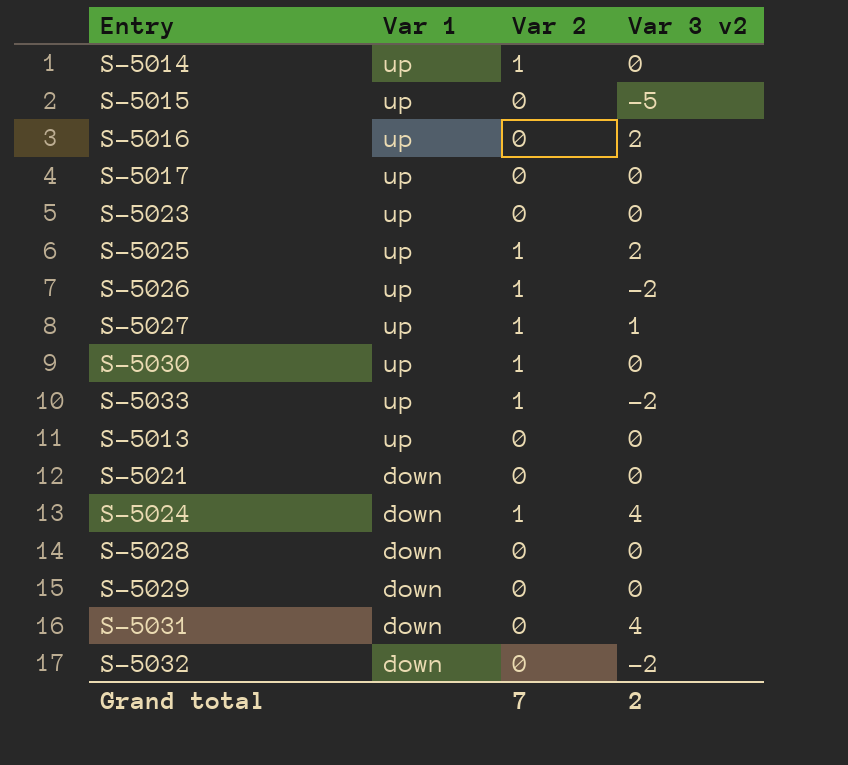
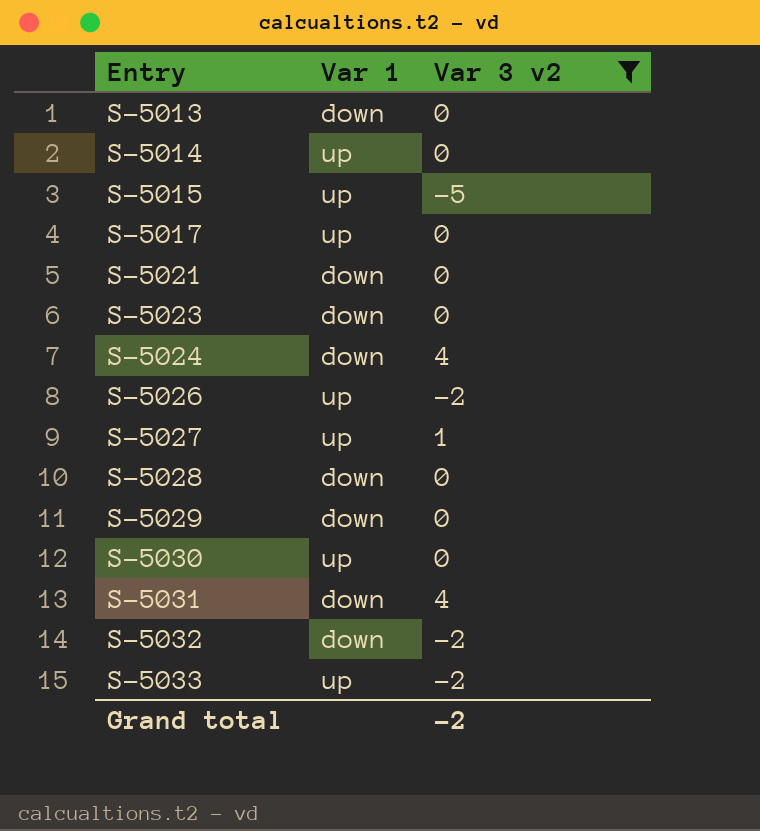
filter: none -> Var 3 v2 != 2
row order: Var 1 descending -> Entry ascending
column Var 2 | position: 3 -> none
S-5013 | Var 1: up -> down
S-5023 | Var 1: up -> down
Grand total | Var 3 v2: 2 -> -2

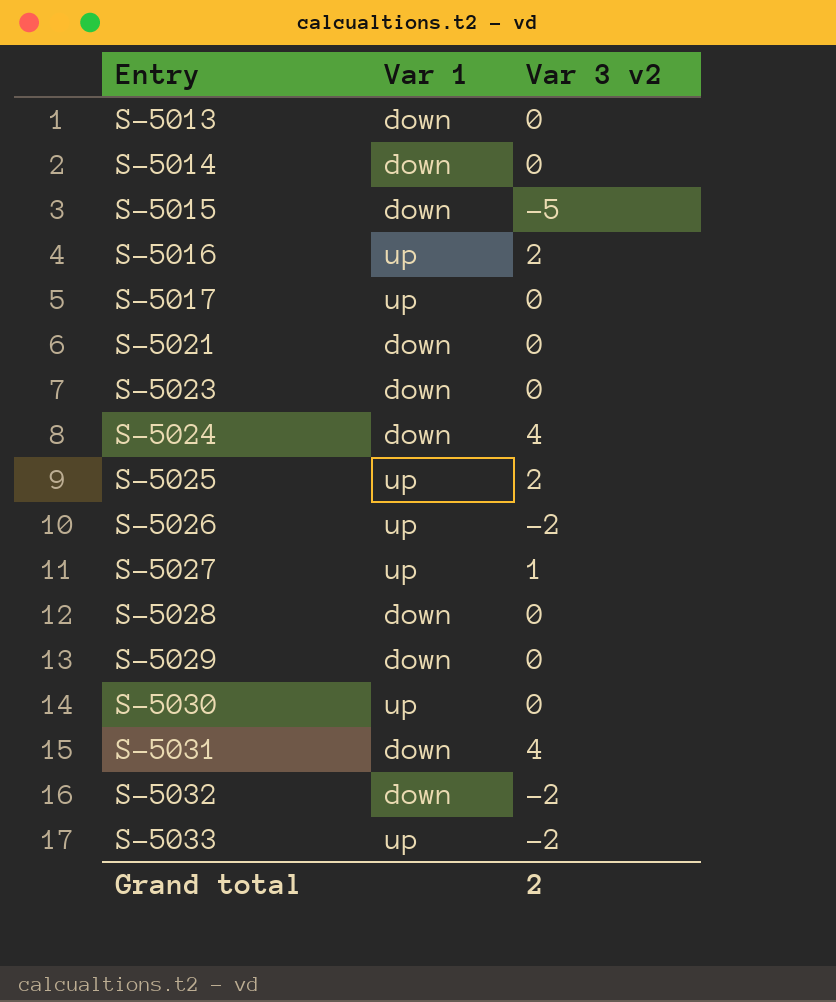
filter: Var 3 v2 != 2 -> none
S-5014 | Var 1: up -> down
S-5015 | Var 1: up -> down
Grand total | Var 3 v2: -2 -> 2

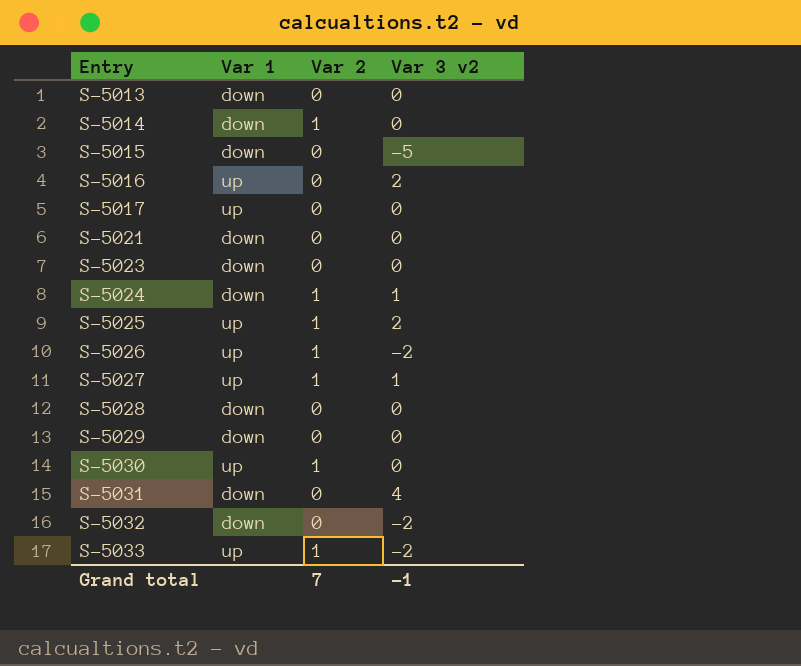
column Var 2 | position: none -> 3
S-5024 | Var 3 v2: 4 -> 1
Grand total | Var 3 v2: 2 -> -1

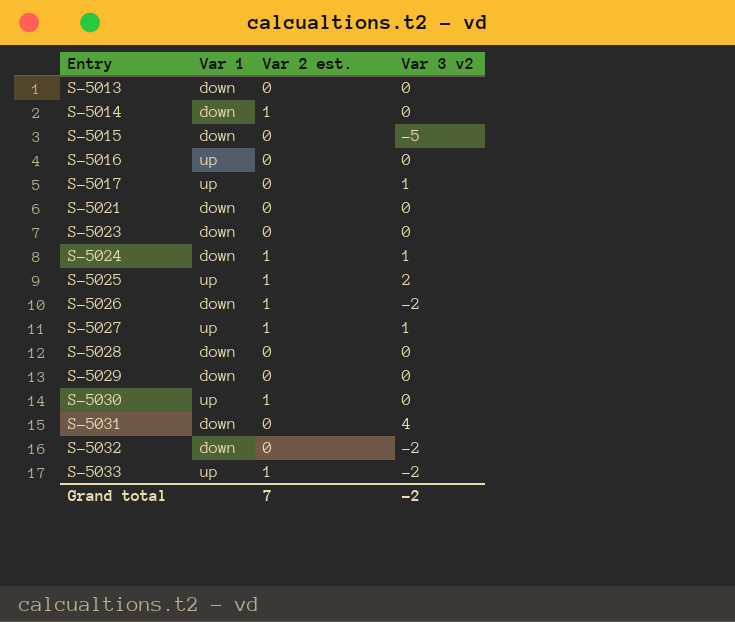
column name: Var 2 -> Var 2 est.
S-5016 | Var 3 v2: 2 -> 0
S-5017 | Var 3 v2: 0 -> 1
S-5026 | Var 1: up -> down
Grand total | Var 3 v2: -1 -> -2

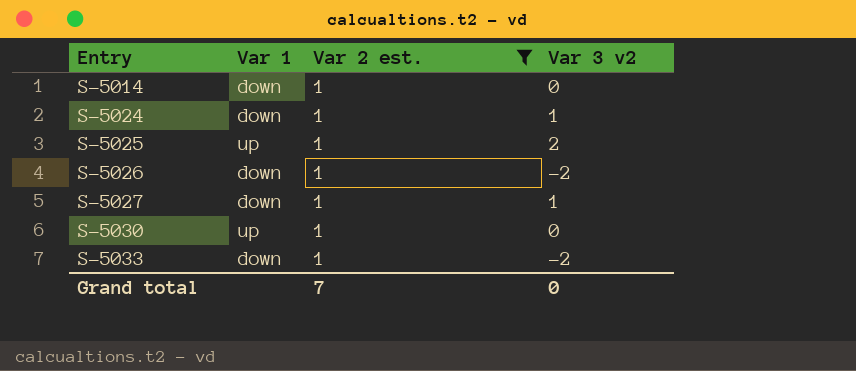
filter: none -> Var 2 est. = 1
S-5027 | Var 1: up -> down
S-5033 | Var 1: up -> down
Grand total | Var 3 v2: -2 -> 0

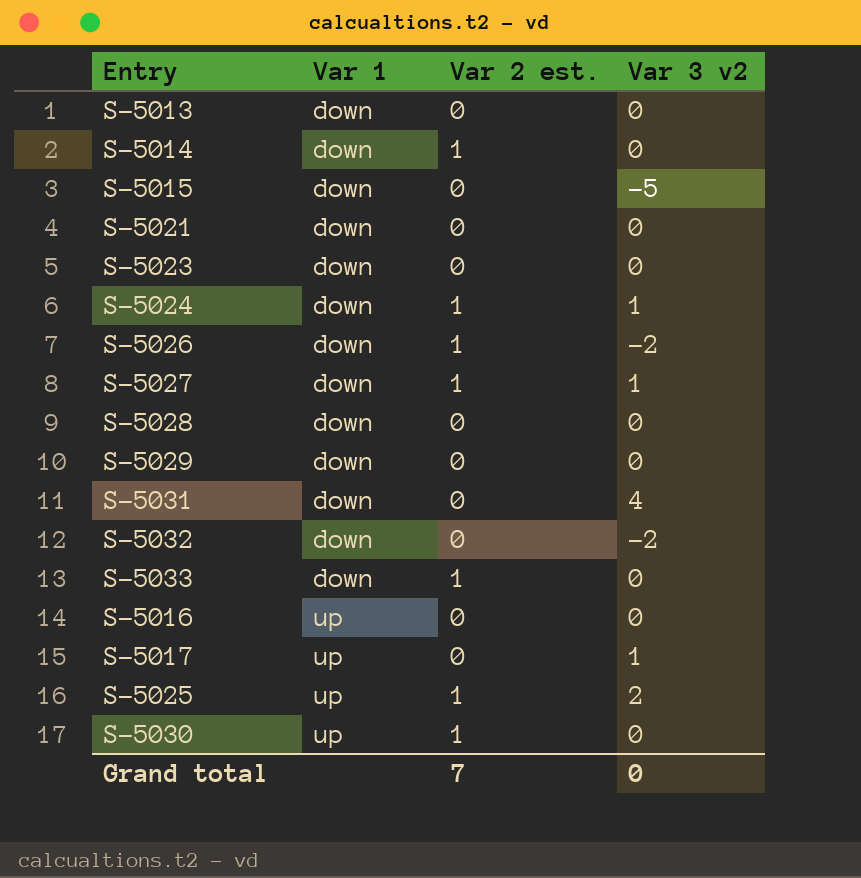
filter: Var 2 est. = 1 -> none
row order: Entry ascending -> Var 1 ascending
S-5033 | Var 3 v2: -2 -> 0

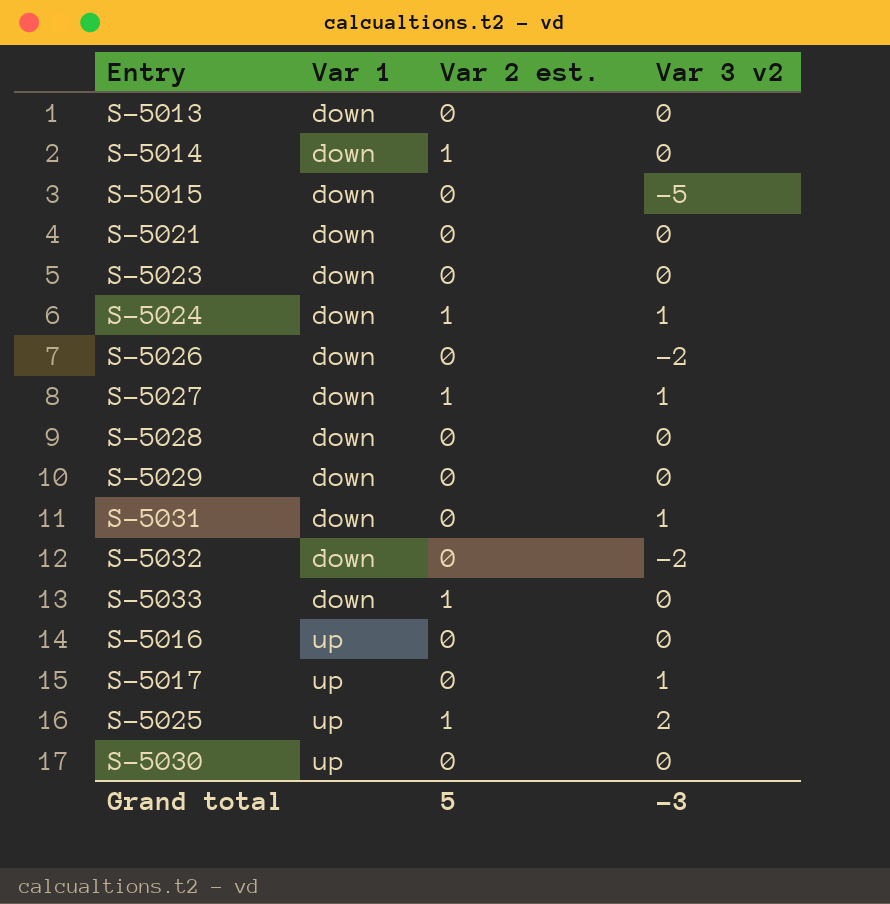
S-5026 | Var 2 est.: 1 -> 0
S-5031 | Var 3 v2: 4 -> 1
S-5030 | Var 2 est.: 1 -> 0
Grand total | Var 2 est.: 7 -> 5
Grand total | Var 3 v2: 0 -> -3

